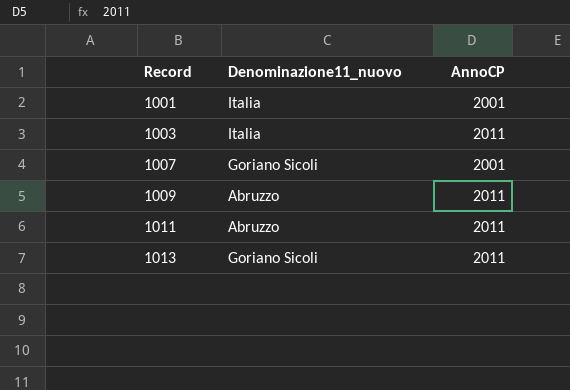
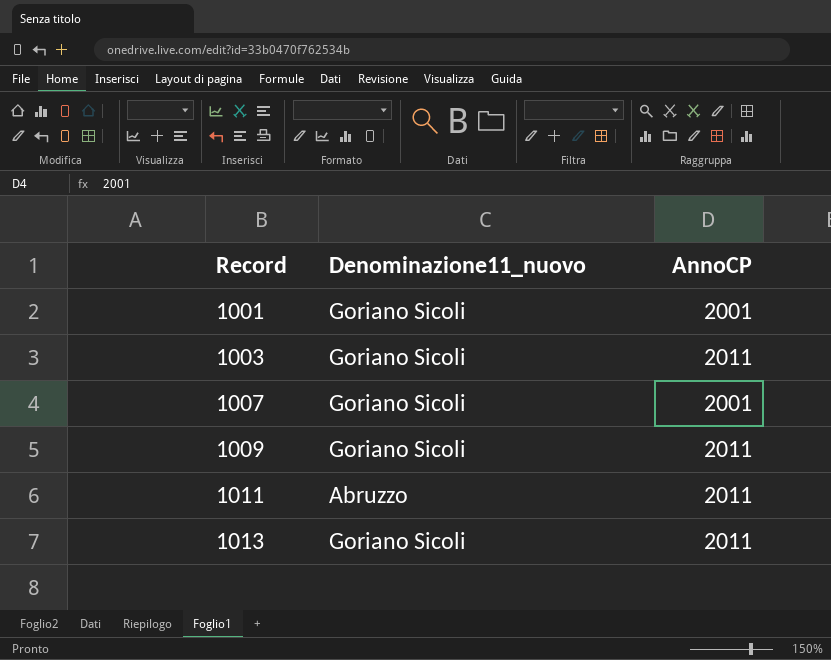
1001 | Denominazione11_nuovo: Italia -> Goriano Sicoli
1003 | Denominazione11_nuovo: Italia -> Goriano Sicoli
1009 | Denominazione11_nuovo: Abruzzo -> Goriano Sicoli

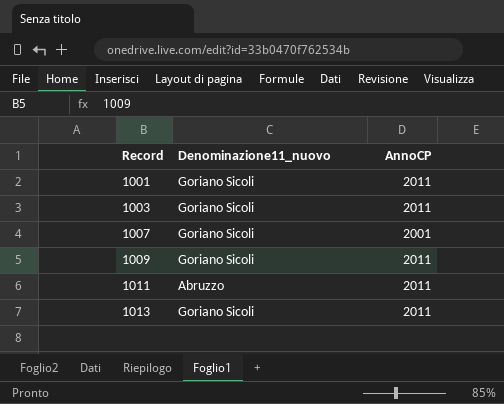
1001 | AnnoCP: 2001 -> 2011

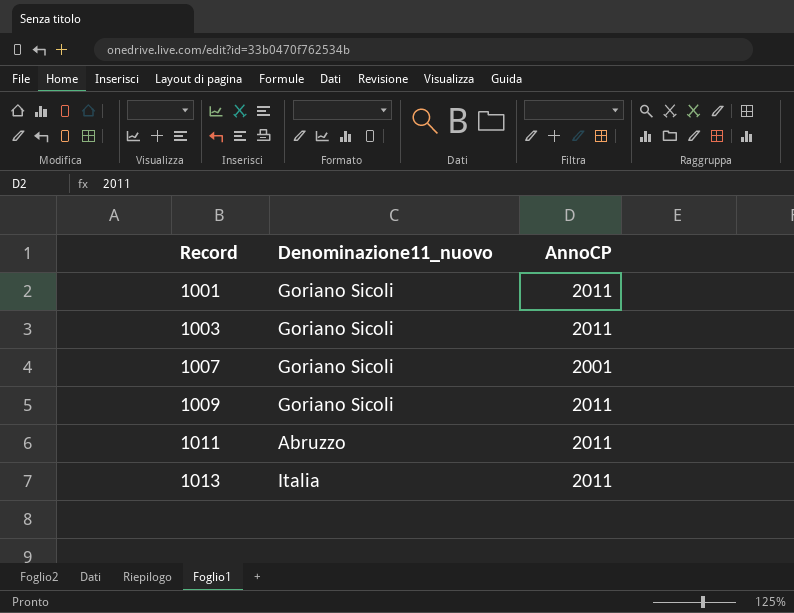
1013 | Denominazione11_nuovo: Goriano Sicoli -> Italia

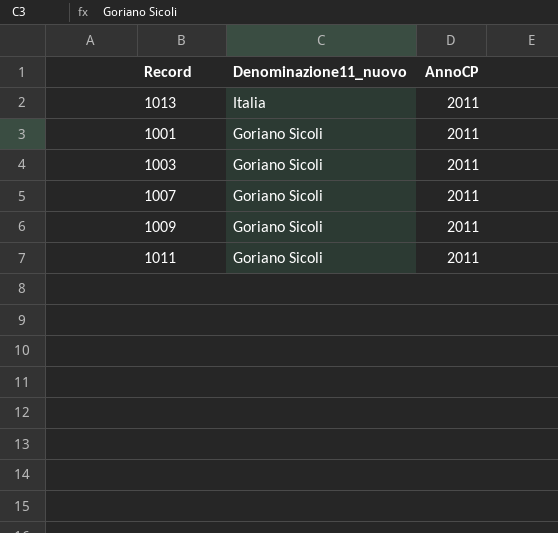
row order: Record ascending -> Denominazione11_nuovo descending
1007 | AnnoCP: 2001 -> 2011
1011 | Denominazione11_nuovo: Abruzzo -> Goriano Sicoli

